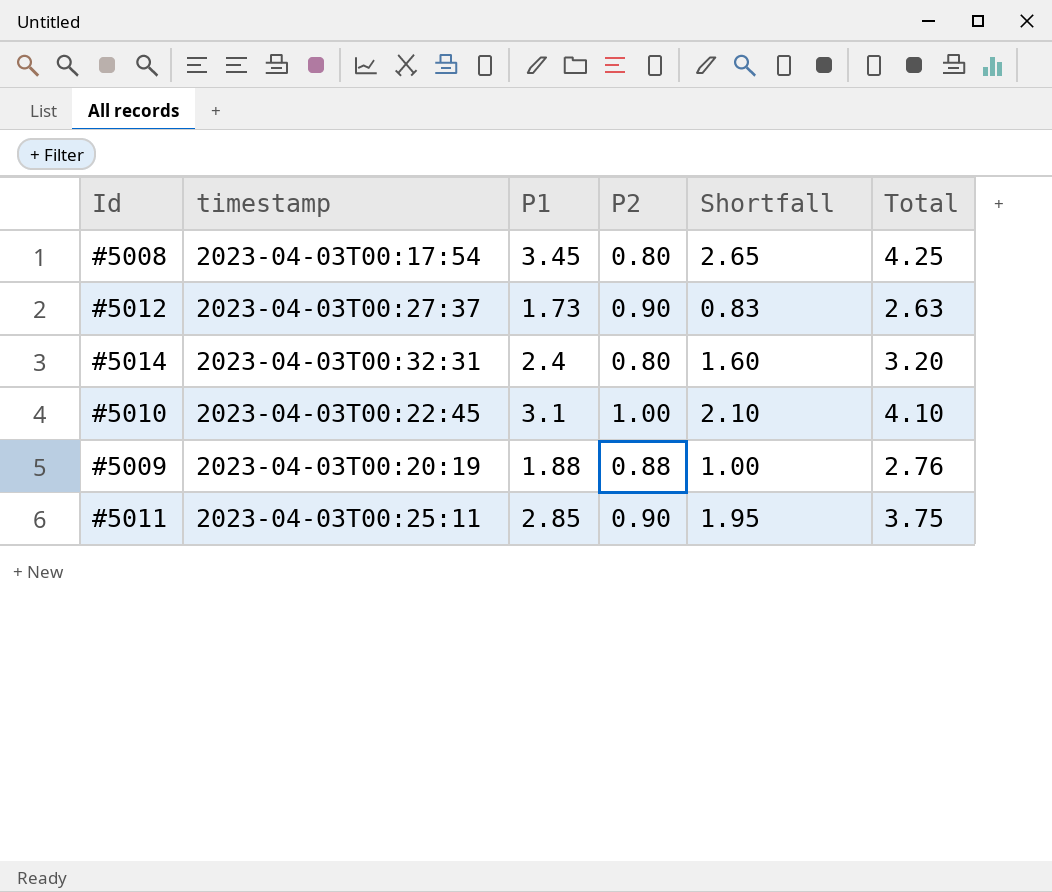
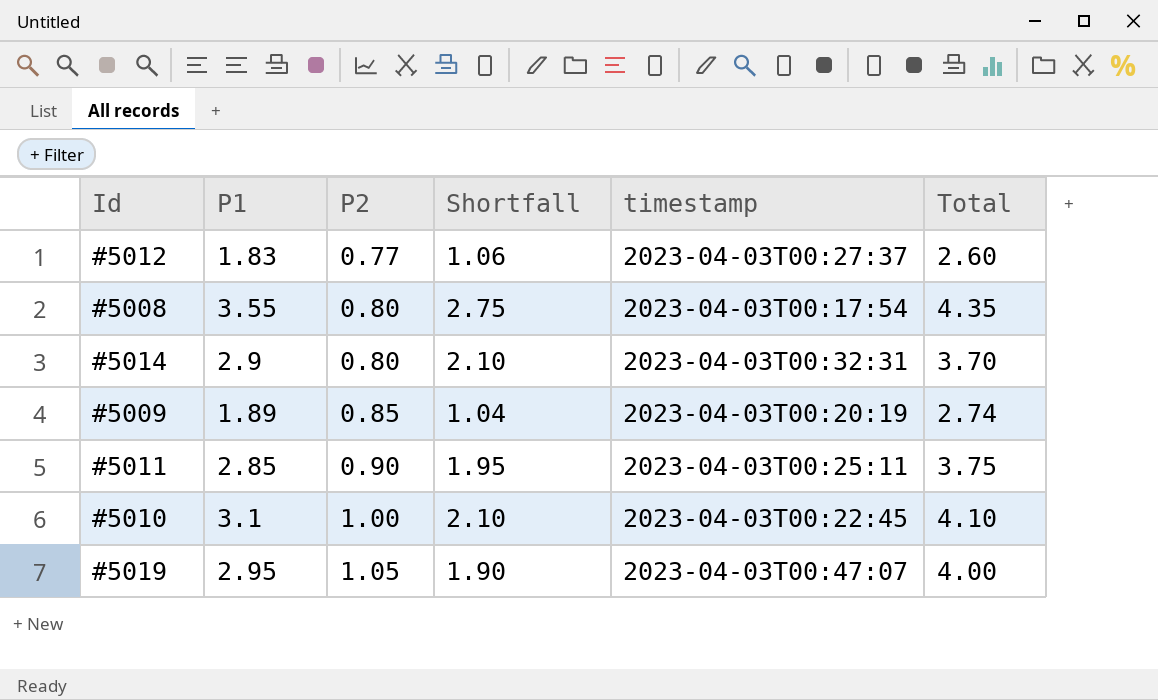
row order: none -> P2 ascending
column timestamp | position: 2 -> 5
#5012 | P1: 1.73 -> 1.83
#5012 | P2: 0.90 -> 0.77
#5012 | Shortfall: 0.83 -> 1.06
#5012 | Total: 2.63 -> 2.60
#5008 | P1: 3.45 -> 3.55
#5008 | Shortfall: 2.65 -> 2.75
#5008 | Total: 4.25 -> 4.35
#5014 | P1: 2.4 -> 2.9
#5014 | Shortfall: 1.60 -> 2.10
#5014 | Total: 3.20 -> 3.70
#5009 | P1: 1.88 -> 1.89
#5009 | P2: 0.88 -> 0.85
#5009 | Shortfall: 1.00 -> 1.04
#5009 | Total: 2.76 -> 2.74
row #5019: none -> 2.95 | 1.05 | 1.90 | 2023-04-03T00:47:07 | 4.00

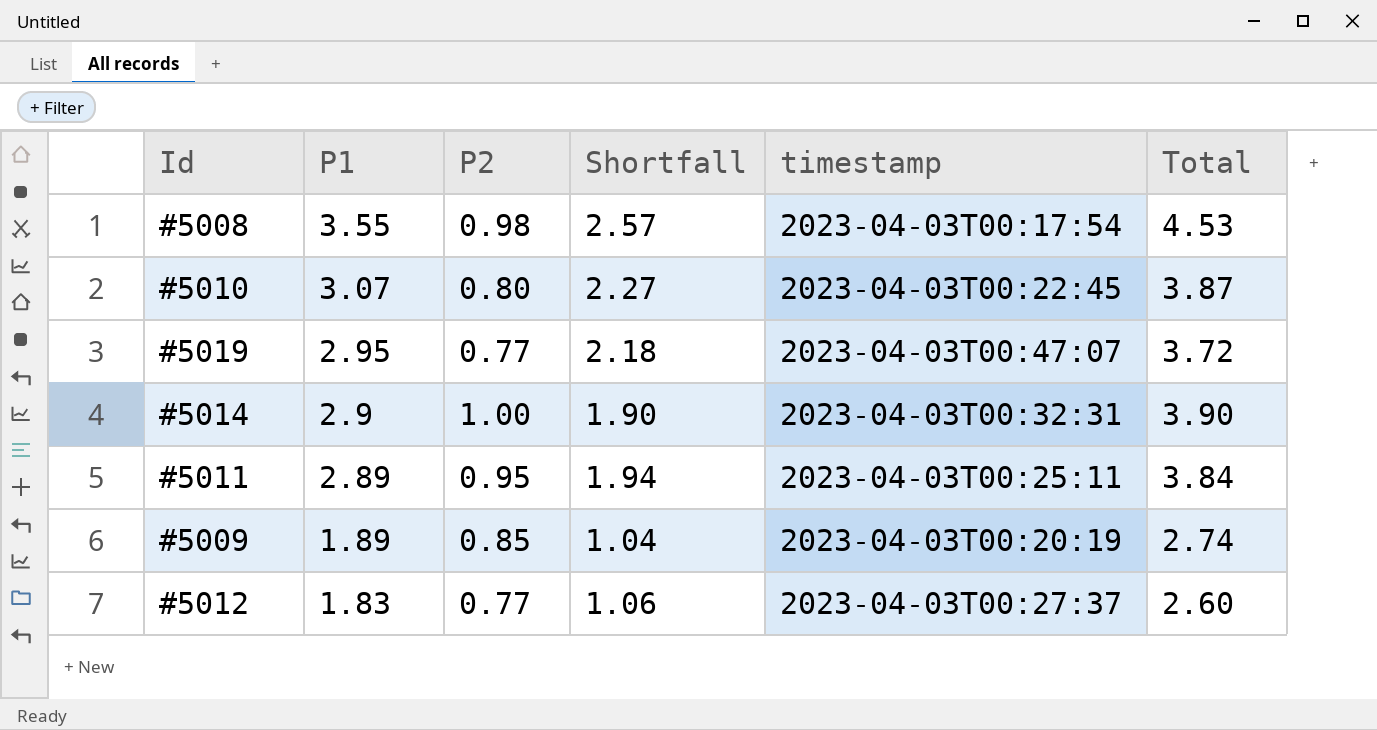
row order: P2 ascending -> P1 descending
#5008 | P2: 0.80 -> 0.98
#5008 | Shortfall: 2.75 -> 2.57
#5008 | Total: 4.35 -> 4.53
#5010 | P1: 3.1 -> 3.07
#5010 | P2: 1.00 -> 0.80
#5010 | Shortfall: 2.10 -> 2.27
#5010 | Total: 4.10 -> 3.87
#5019 | P2: 1.05 -> 0.77
#5019 | Shortfall: 1.90 -> 2.18
#5019 | Total: 4.00 -> 3.72
#5014 | P2: 0.80 -> 1.00
#5014 | Shortfall: 2.10 -> 1.90
#5014 | Total: 3.70 -> 3.90
#5011 | P1: 2.85 -> 2.89
#5011 | P2: 0.90 -> 0.95
#5011 | Shortfall: 1.95 -> 1.94
#5011 | Total: 3.75 -> 3.84

